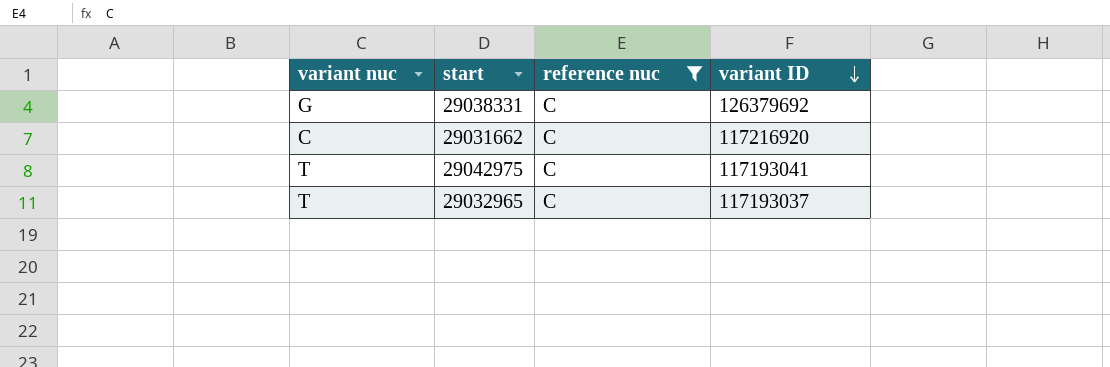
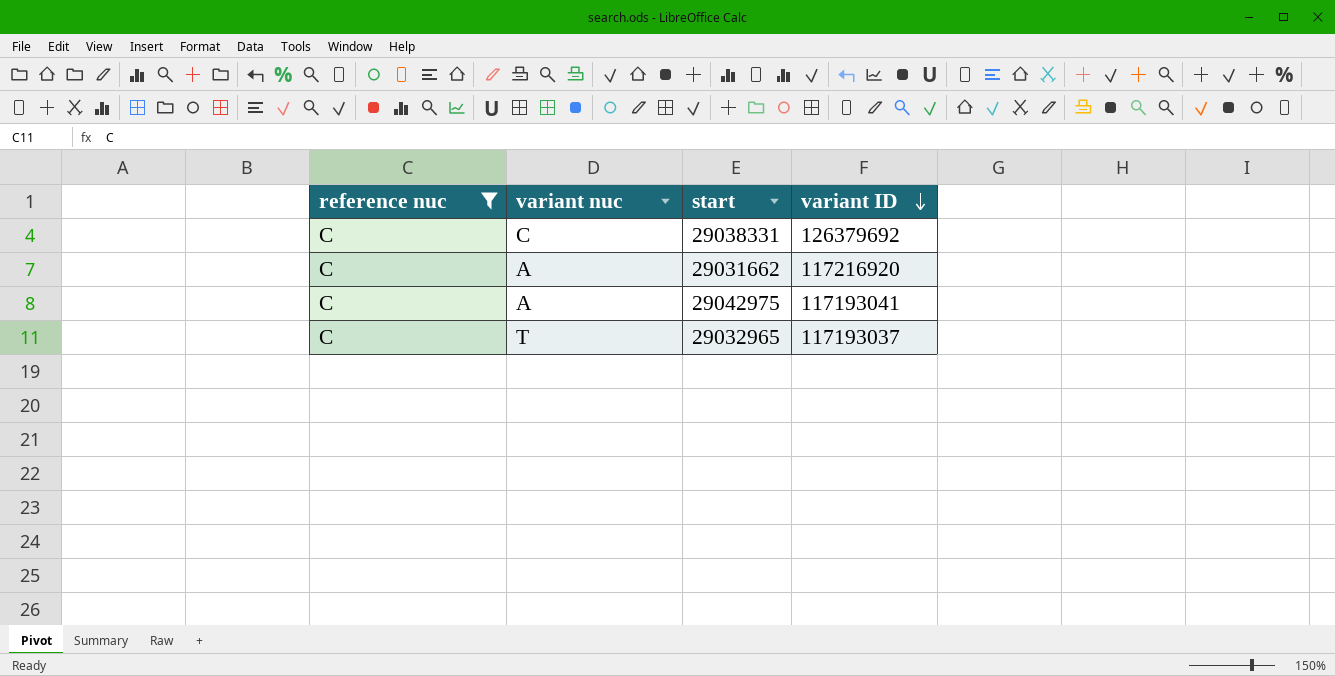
column reference nuc | position: 3 -> 1
29038331 | variant nuc: G -> C
29031662 | variant nuc: C -> A
29042975 | variant nuc: T -> A

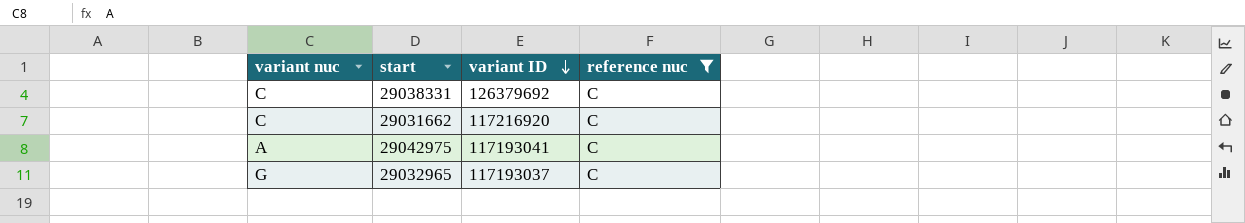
column reference nuc | position: 1 -> 4
29031662 | variant nuc: A -> C
29032965 | variant nuc: T -> G

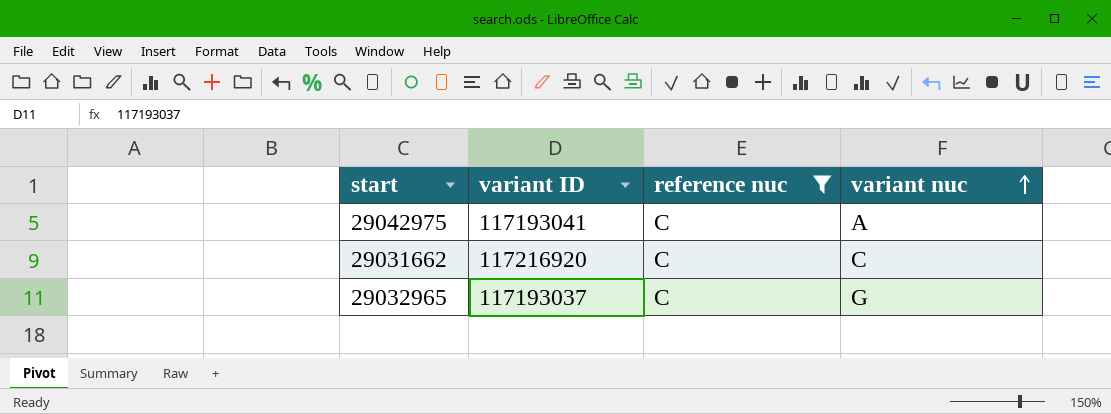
row order: variant ID descending -> variant nuc ascending
column variant nuc | position: 1 -> 4
row 29038331: C | 126379692 | C -> none

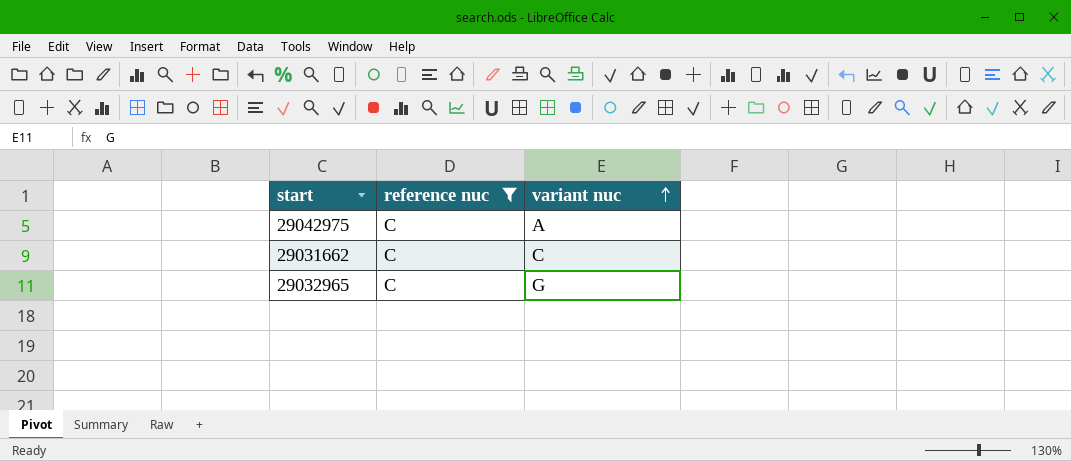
column variant ID | position: 2 -> none

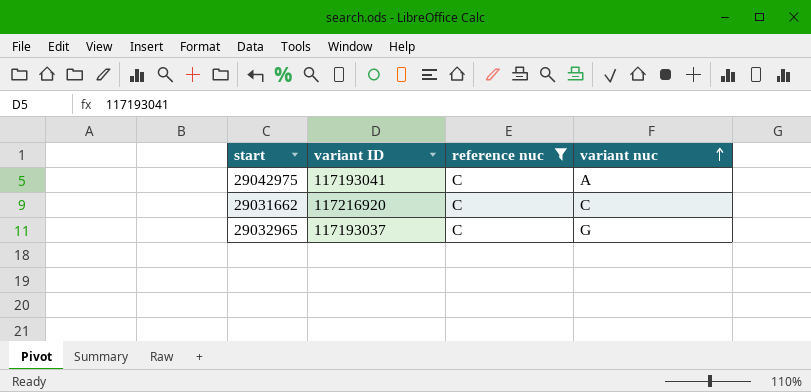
column variant ID | position: none -> 2

